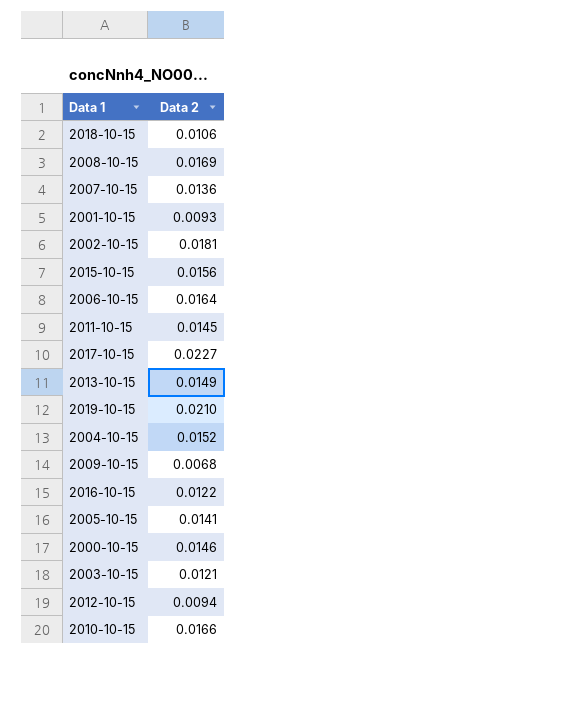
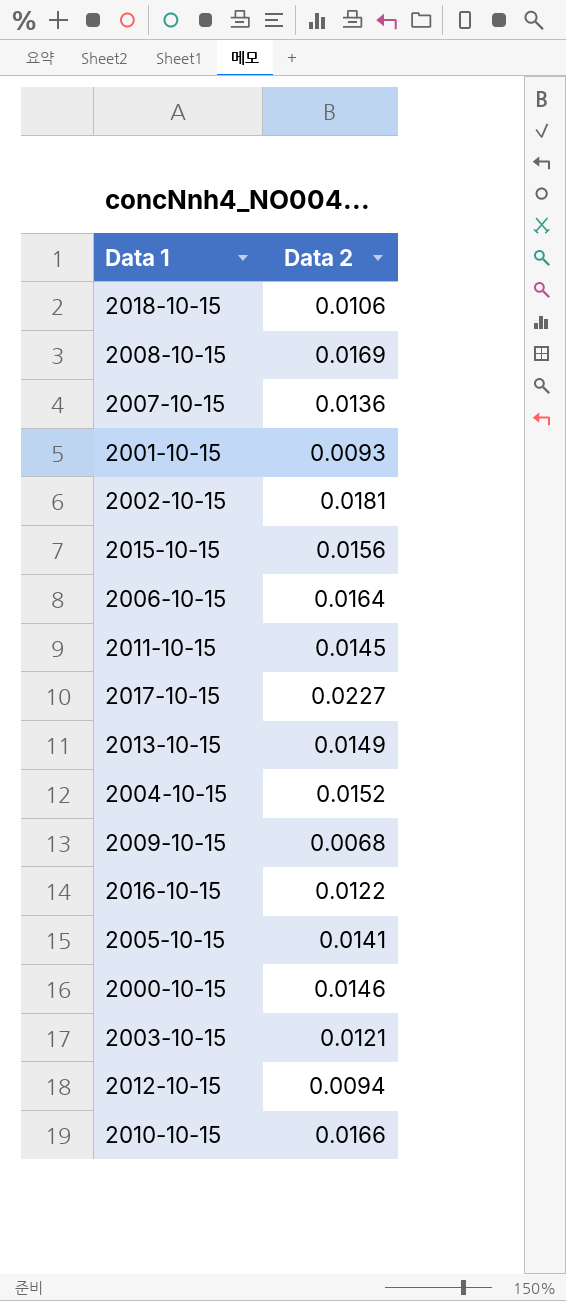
row 2019-10-15: 0.0210 -> none

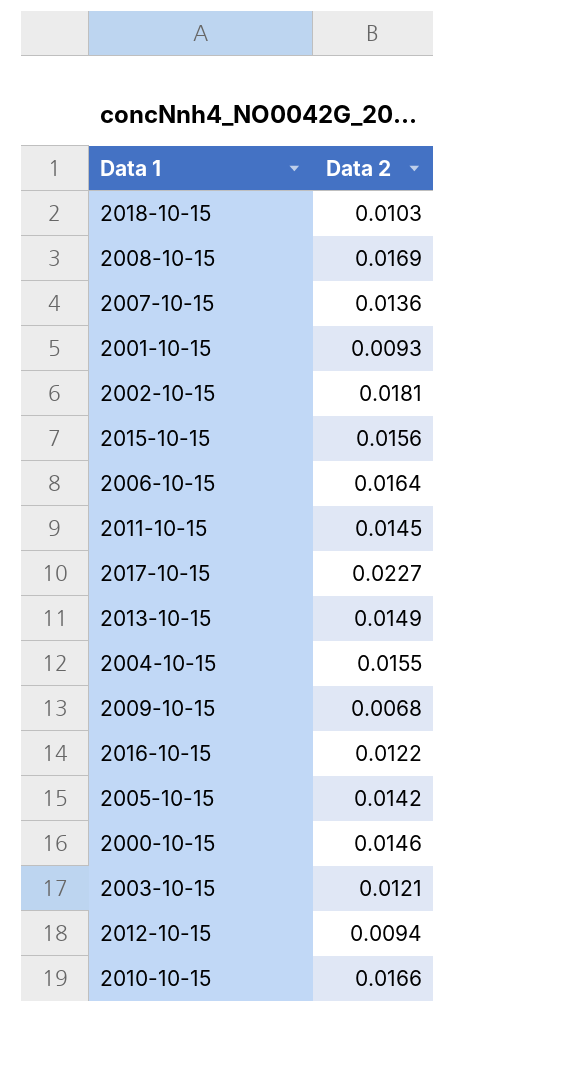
2018-10-15 | Data 2: 0.0106 -> 0.0103
2004-10-15 | Data 2: 0.0152 -> 0.0155
2005-10-15 | Data 2: 0.0141 -> 0.0142

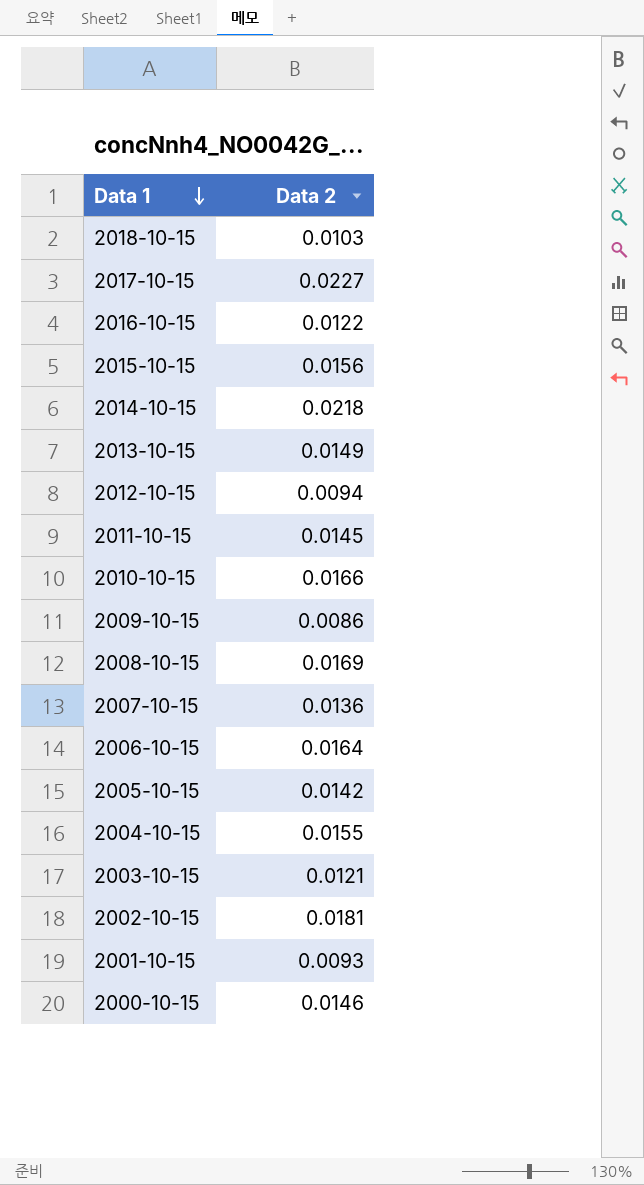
row order: none -> Data 1 descending
row 2014-10-15: none -> 0.0218
2009-10-15 | Data 2: 0.0068 -> 0.0086

